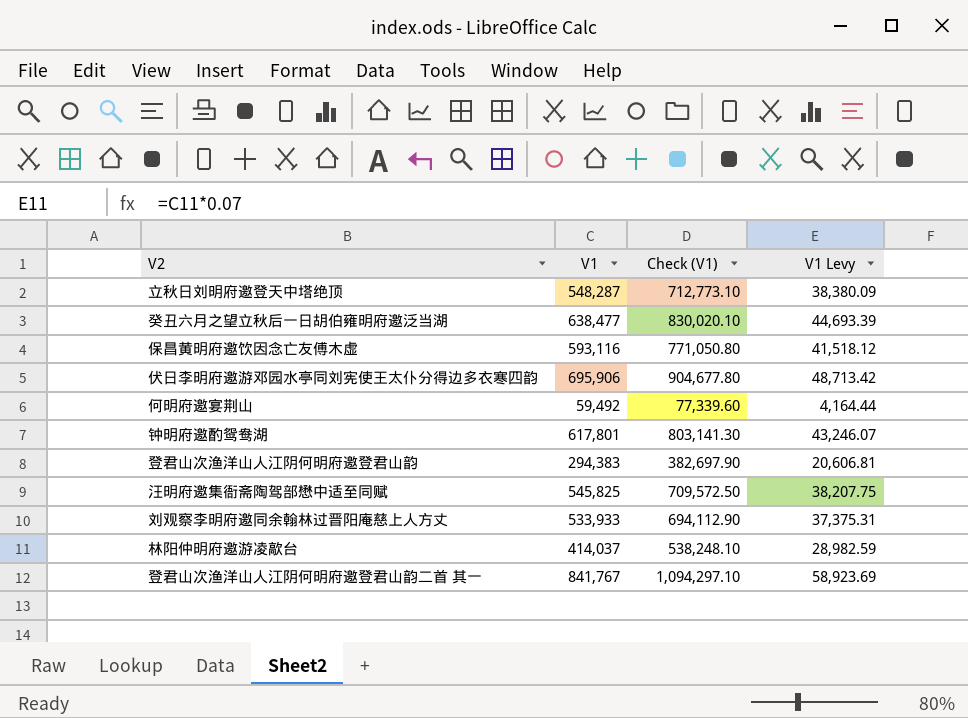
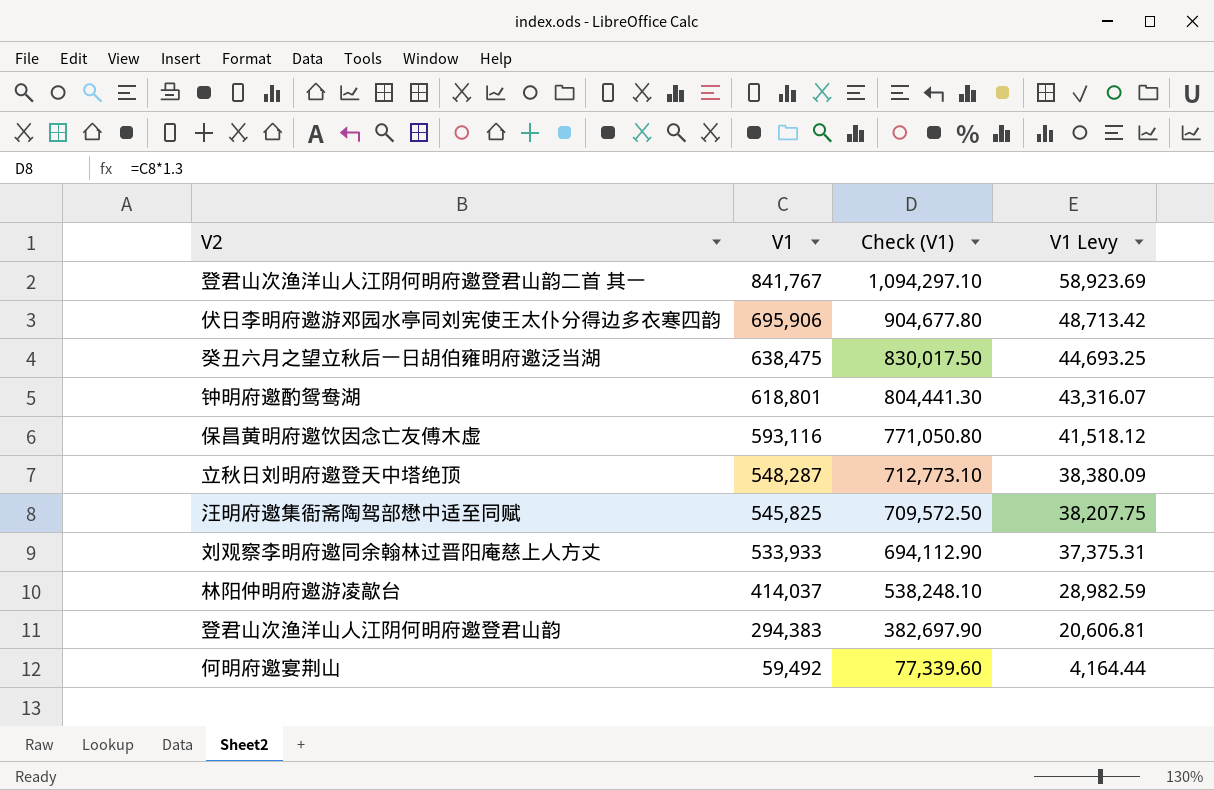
row order: none -> V1 descending
癸丑六月之望立秋后一日胡伯雍明府邀泛当湖 | V1: 638,477 -> 638,475
癸丑六月之望立秋后一日胡伯雍明府邀泛当湖 | Check (V1): 830,020.10 -> 830,017.50
癸丑六月之望立秋后一日胡伯雍明府邀泛当湖 | V1 Levy: 44,693.39 -> 44,693.25
钟明府邀酌鸳鸯湖 | V1: 617,801 -> 618,801
钟明府邀酌鸳鸯湖 | Check (V1): 803,141.30 -> 804,441.30
钟明府邀酌鸳鸯湖 | V1 Levy: 43,246.07 -> 43,316.07

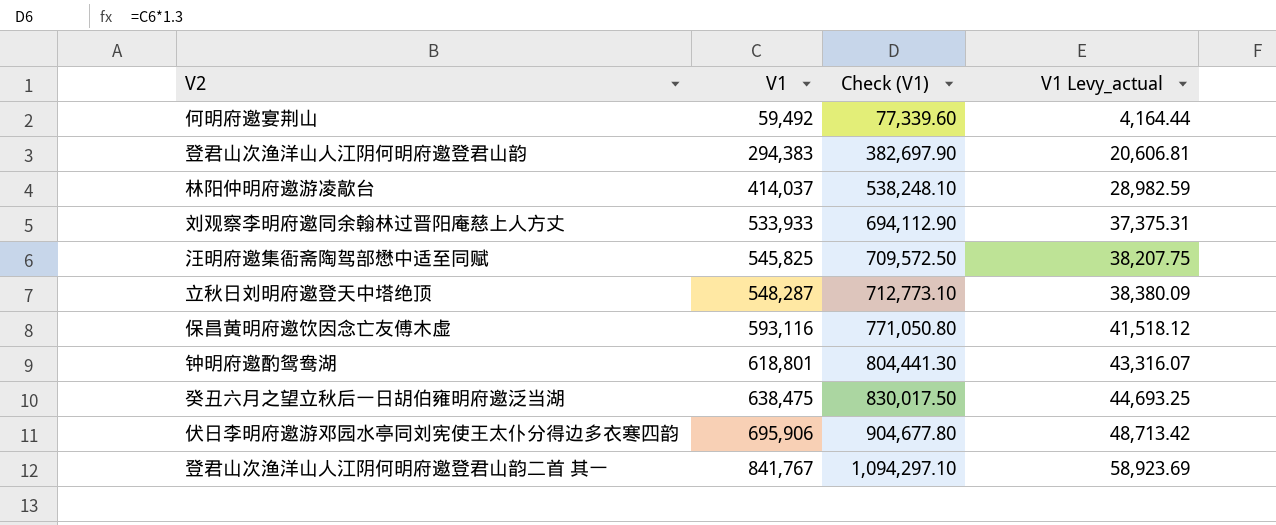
row order: V1 descending -> V1 ascending
column name: V1 Levy -> V1 Levy_actual

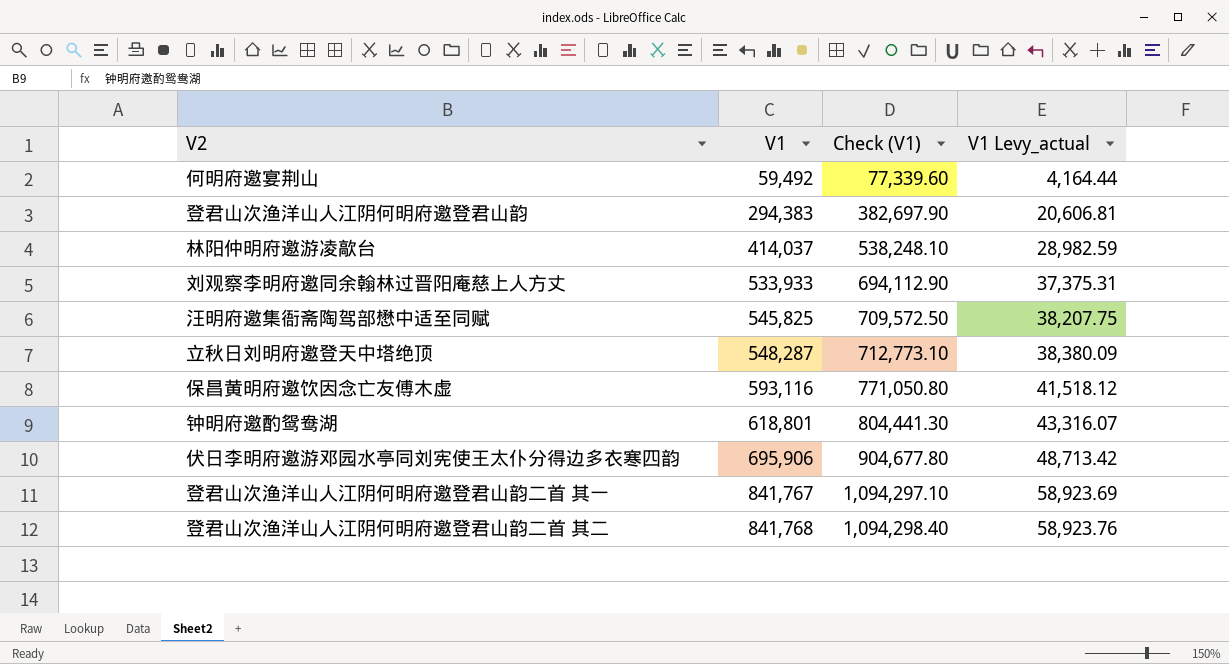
row 癸丑六月之望立秋后一日胡伯雍明府邀泛当湖: 638,475 | 830,017.50 | 44,693.25 -> none
row 登君山次渔洋山人江阴何明府邀登君山韵二首 其二: none -> 841,768 | 1,094,298.40 | 58,923.76

